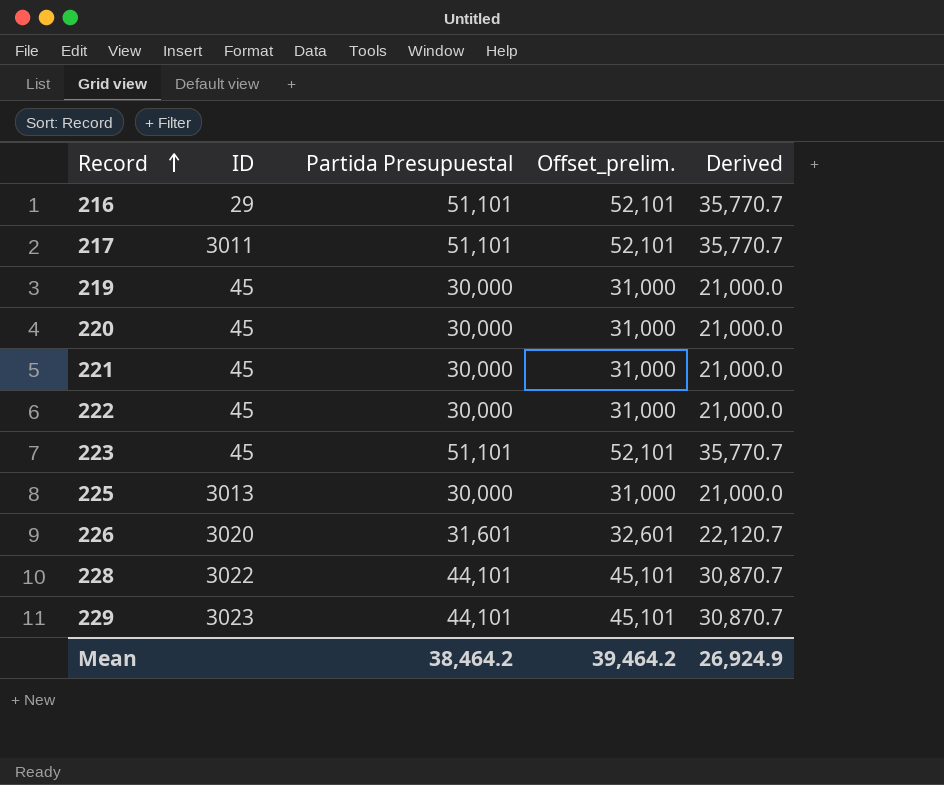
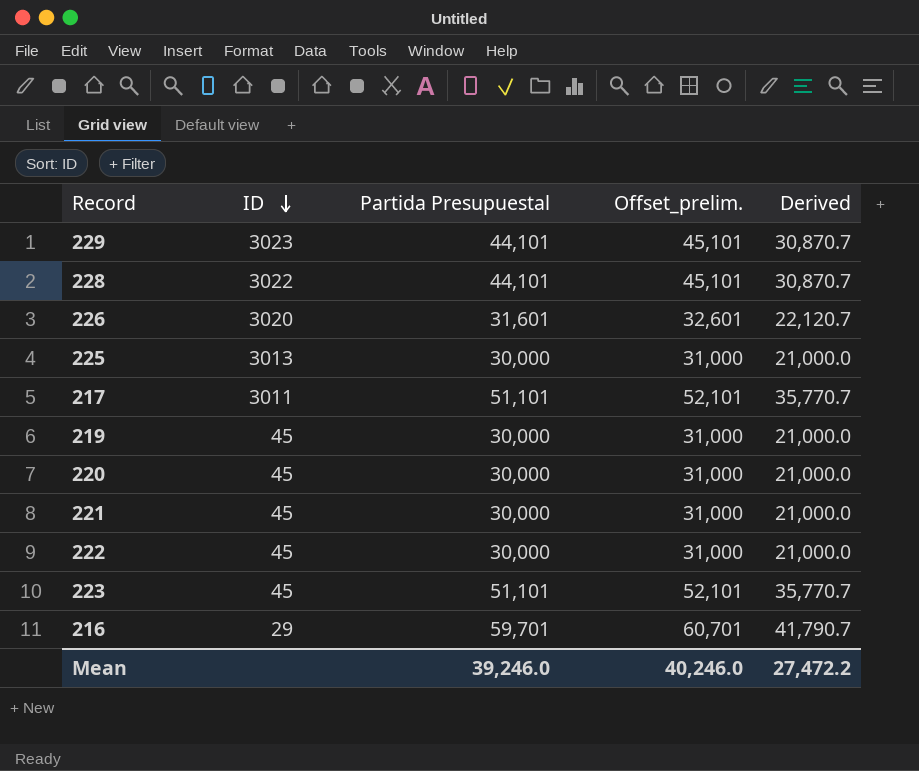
row order: Record ascending -> ID descending
216 | Partida Presupuestal: 51,101 -> 59,701
216 | Offset_prelim.: 52,101 -> 60,701
216 | Derived: 35,770.7 -> 41,790.7
Mean | Partida Presupuestal: 38,464.2 -> 39,246.0
Mean | Offset_prelim.: 39,464.2 -> 40,246.0
Mean | Derived: 26,924.9 -> 27,472.2

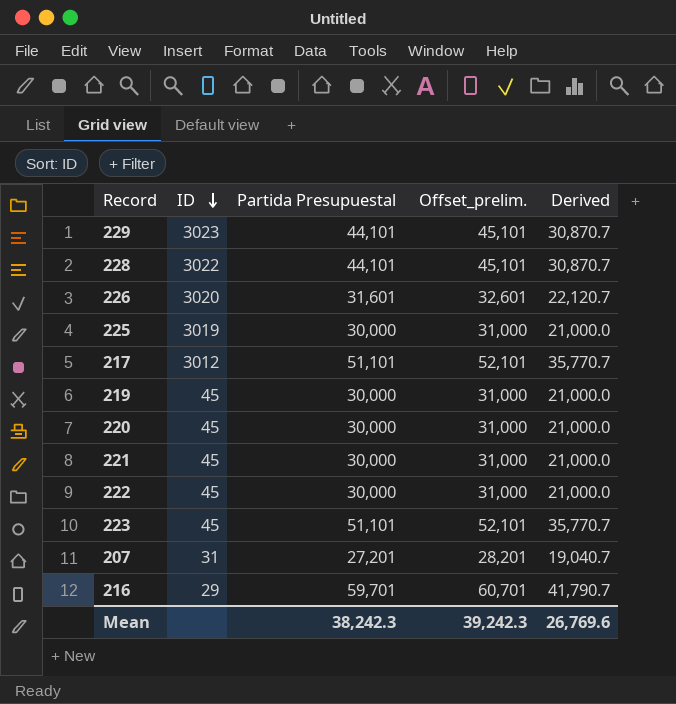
225 | ID: 3013 -> 3019
217 | ID: 3011 -> 3012
row 207: none -> 31 | 27,201 | 28,201 | 19,040.7
Mean | Partida Presupuestal: 39,246.0 -> 38,242.3
Mean | Offset_prelim.: 40,246.0 -> 39,242.3
Mean | Derived: 27,472.2 -> 26,769.6

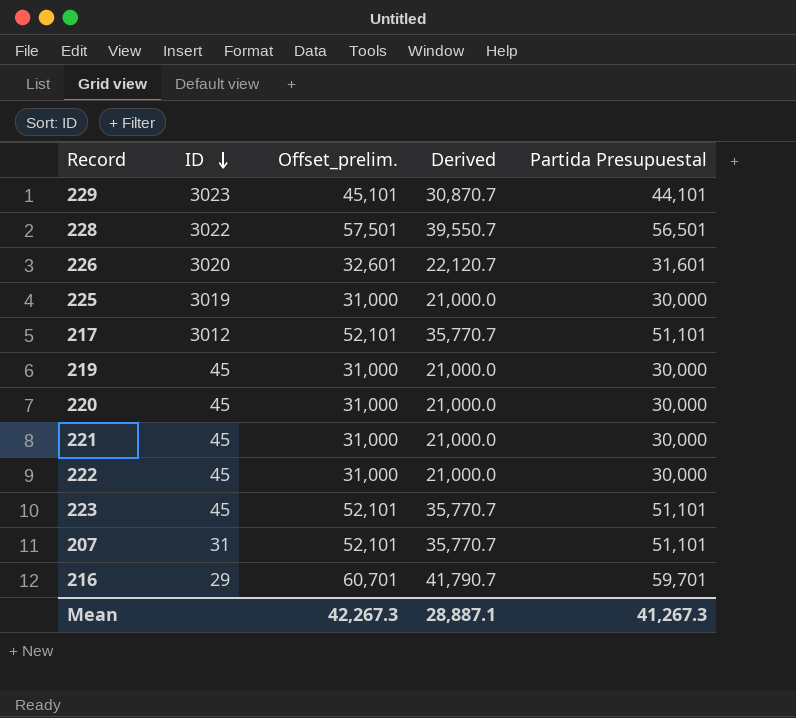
column Partida Presupuestal | position: 3 -> 5
228 | Offset_prelim.: 45,101 -> 57,501
228 | Derived: 30,870.7 -> 39,550.7
228 | Partida Presupuestal: 44,101 -> 56,501
207 | Offset_prelim.: 28,201 -> 52,101
207 | Derived: 19,040.7 -> 35,770.7
207 | Partida Presupuestal: 27,201 -> 51,101
Mean | Offset_prelim.: 39,242.3 -> 42,267.3
Mean | Derived: 26,769.6 -> 28,887.1
Mean | Partida Presupuestal: 38,242.3 -> 41,267.3

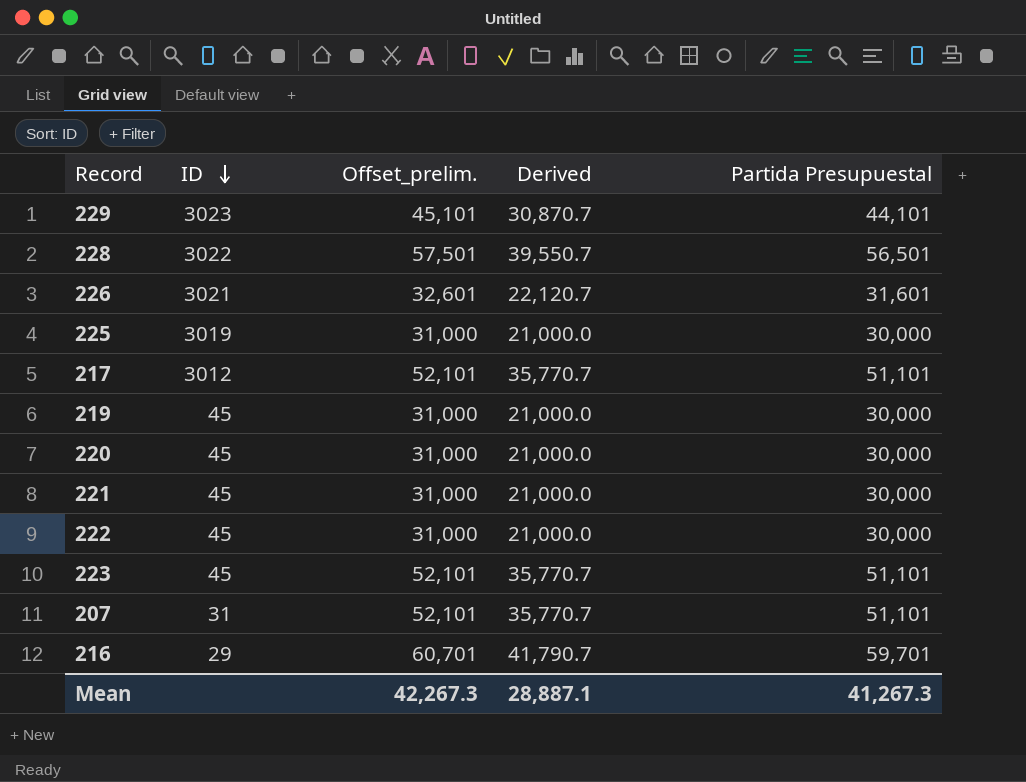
226 | ID: 3020 -> 3021

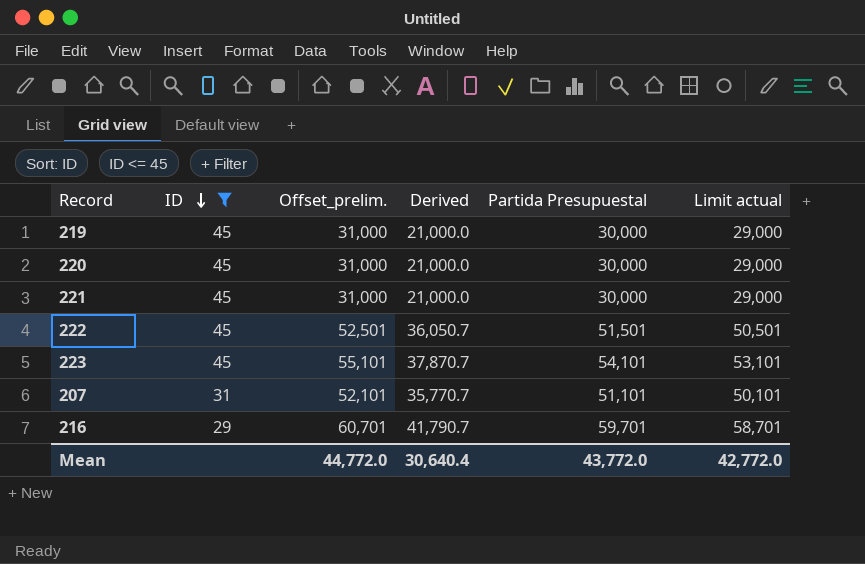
filter: none -> ID <= 45
column Limit actual | formula: none -> [Partida Presupuestal] - 1000
222 | Offset_prelim.: 31,000 -> 52,501
222 | Derived: 21,000.0 -> 36,050.7
222 | Partida Presupuestal: 30,000 -> 51,501
223 | Offset_prelim.: 52,101 -> 55,101
223 | Derived: 35,770.7 -> 37,870.7
223 | Partida Presupuestal: 51,101 -> 54,101
Mean | Offset_prelim.: 42,267.3 -> 44,772.0
Mean | Derived: 28,887.1 -> 30,640.4
Mean | Partida Presupuestal: 41,267.3 -> 43,772.0

